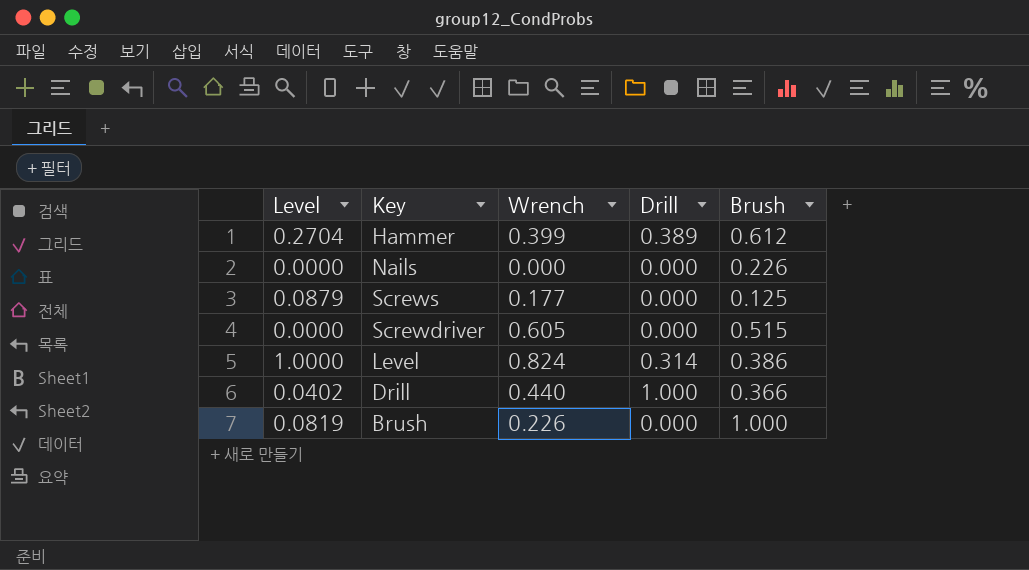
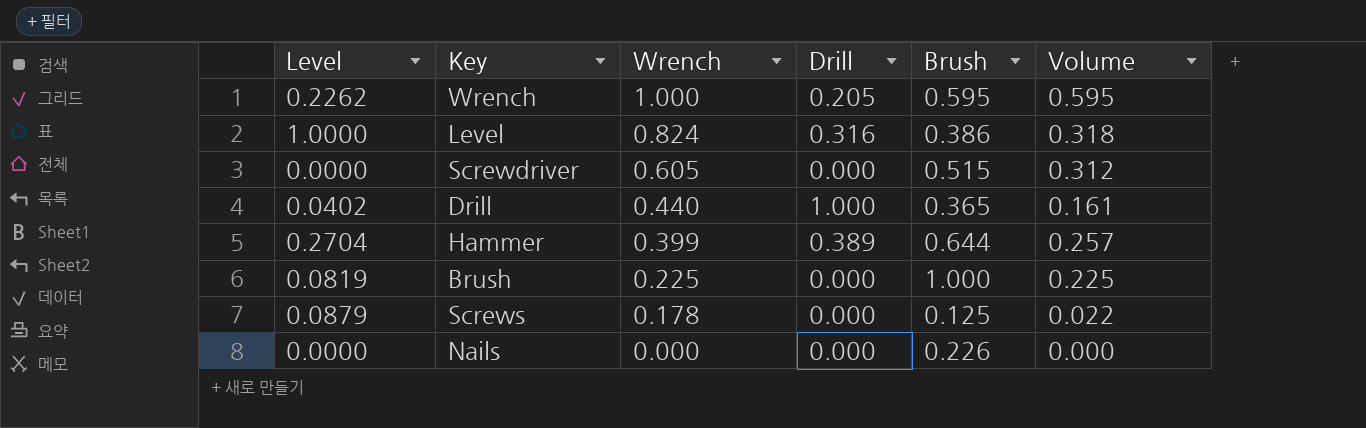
row order: none -> Wrench descending
column Volume | formula: none -> [Wrench] * [Brush]
row Wrench: none -> 0.2262 | 1.000 | 0.205 | 0.595 | 0.595
Level | Drill: 0.314 -> 0.316
Drill | Brush: 0.366 -> 0.365
Hammer | Brush: 0.612 -> 0.644
Brush | Wrench: 0.226 -> 0.225
Screws | Wrench: 0.177 -> 0.178

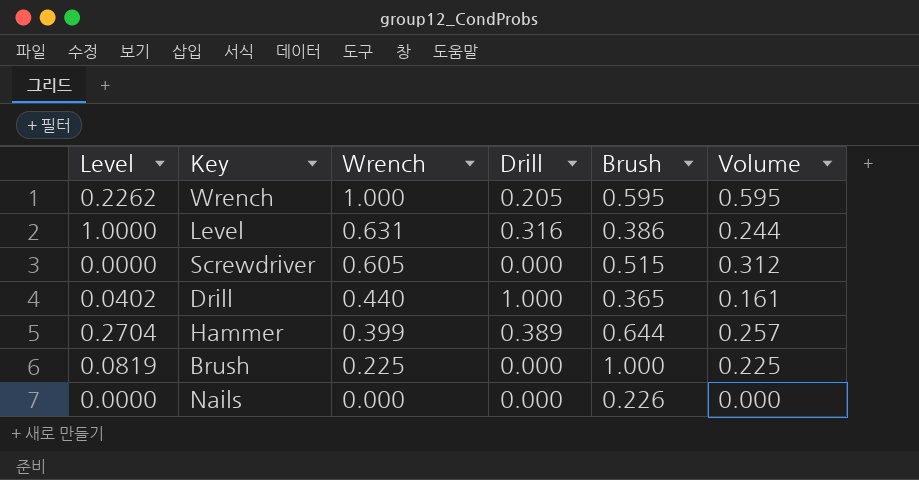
row Screws: 0.0879 | 0.178 | 0.000 | 0.125 | 0.022 -> none
Level | Wrench: 0.824 -> 0.631
Level | Volume: 0.318 -> 0.244

